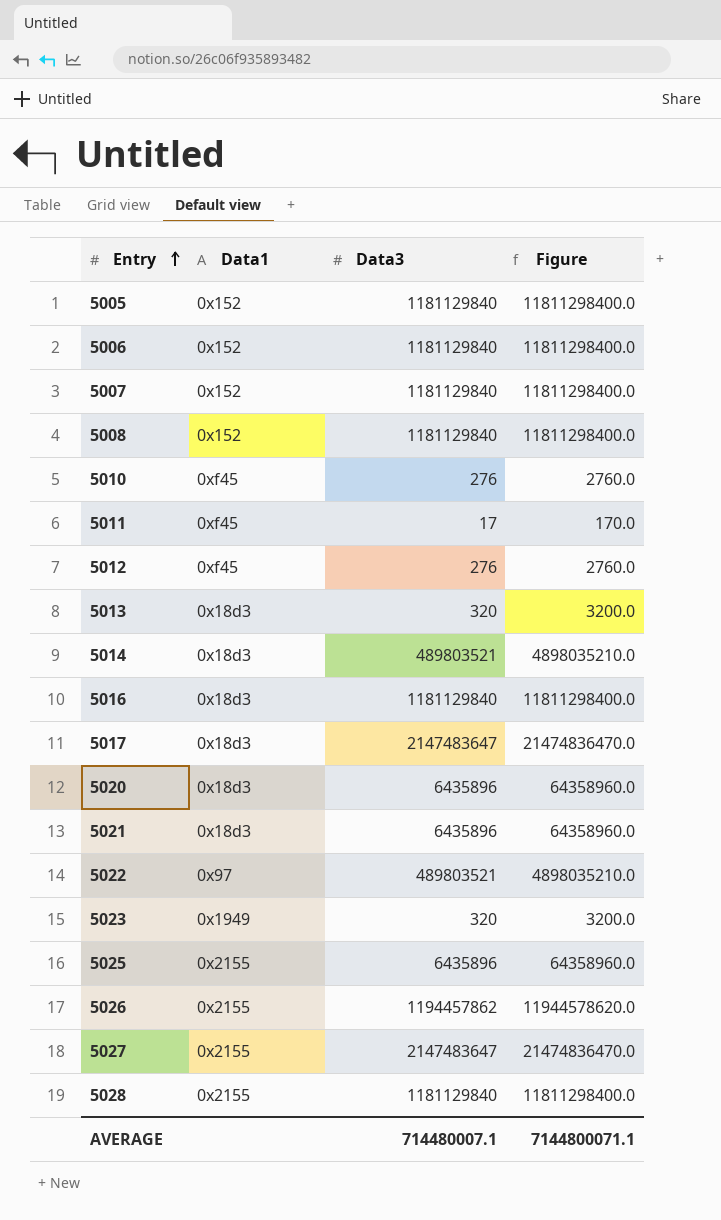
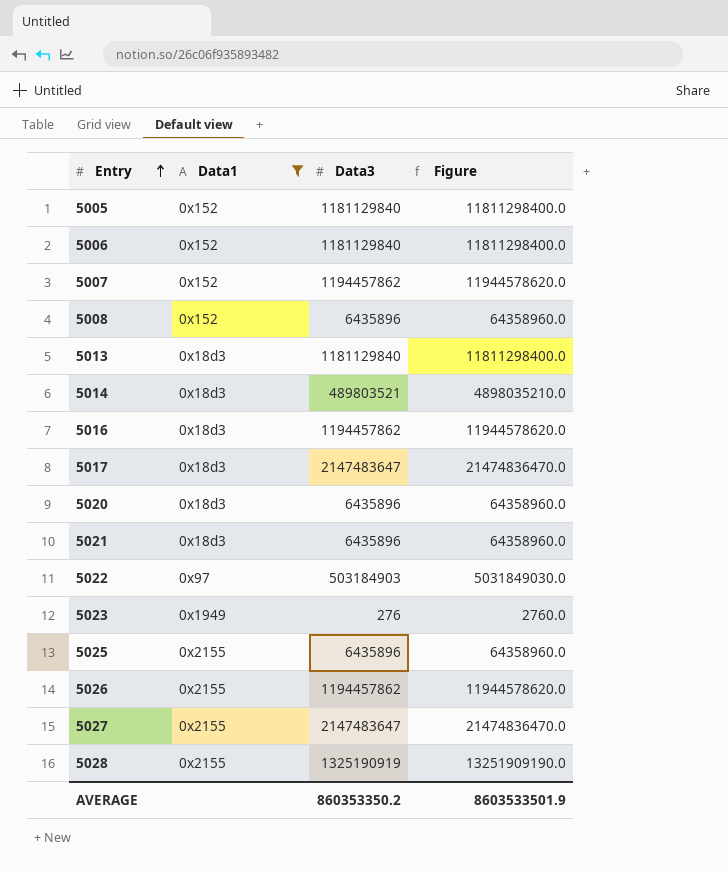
filter: none -> Data1 != 0xf45
5007 | Data3: 1181129840 -> 1194457862
5007 | Figure: 11811298400.0 -> 11944578620.0
5008 | Data3: 1181129840 -> 6435896
5008 | Figure: 11811298400.0 -> 64358960.0
5013 | Data3: 320 -> 1181129840
5013 | Figure: 3200.0 -> 11811298400.0
5016 | Data3: 1181129840 -> 1194457862
5016 | Figure: 11811298400.0 -> 11944578620.0
5022 | Data3: 489803521 -> 503184903
5022 | Figure: 4898035210.0 -> 5031849030.0
5023 | Data3: 320 -> 276
5023 | Figure: 3200.0 -> 2760.0
5028 | Data3: 1181129840 -> 1325190919
5028 | Figure: 11811298400.0 -> 13251909190.0
AVERAGE | Data3: 714480007.1 -> 860353350.2
AVERAGE | Figure: 7144800071.1 -> 8603533501.9

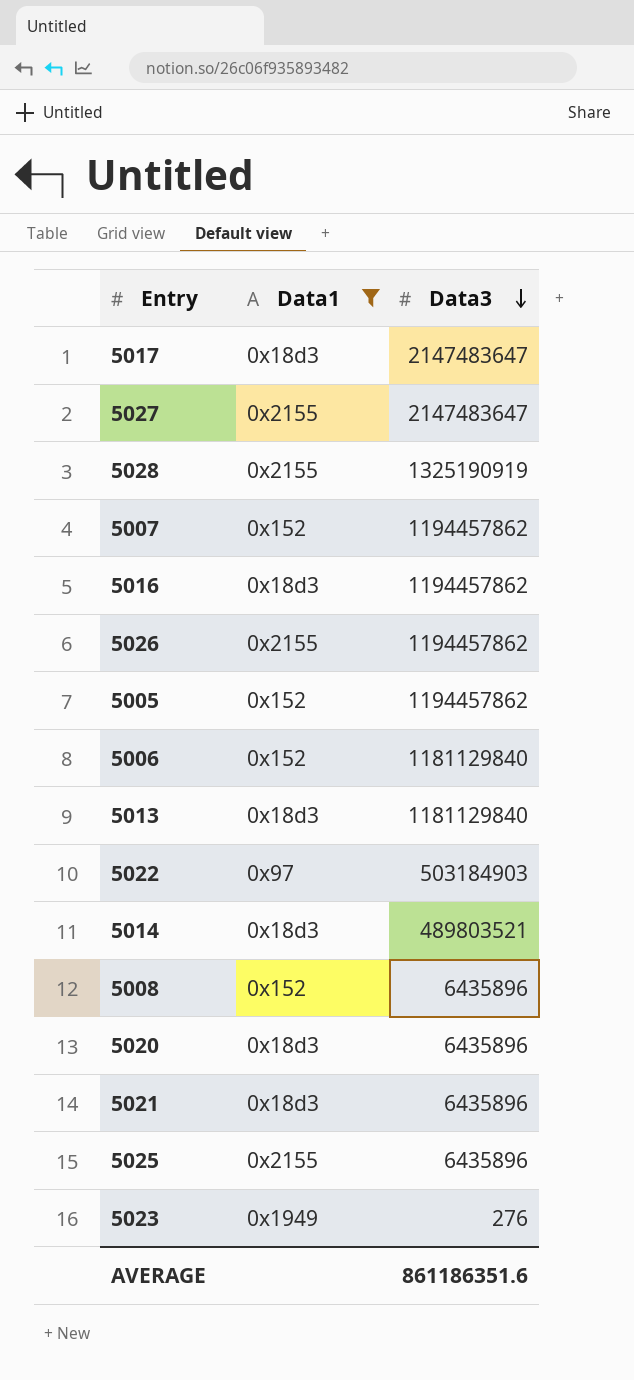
row order: Entry ascending -> Data3 descending
column Figure | formula: [Data3] * 10 -> none
5005 | Data3: 1181129840 -> 1194457862
AVERAGE | Data3: 860353350.2 -> 861186351.6

